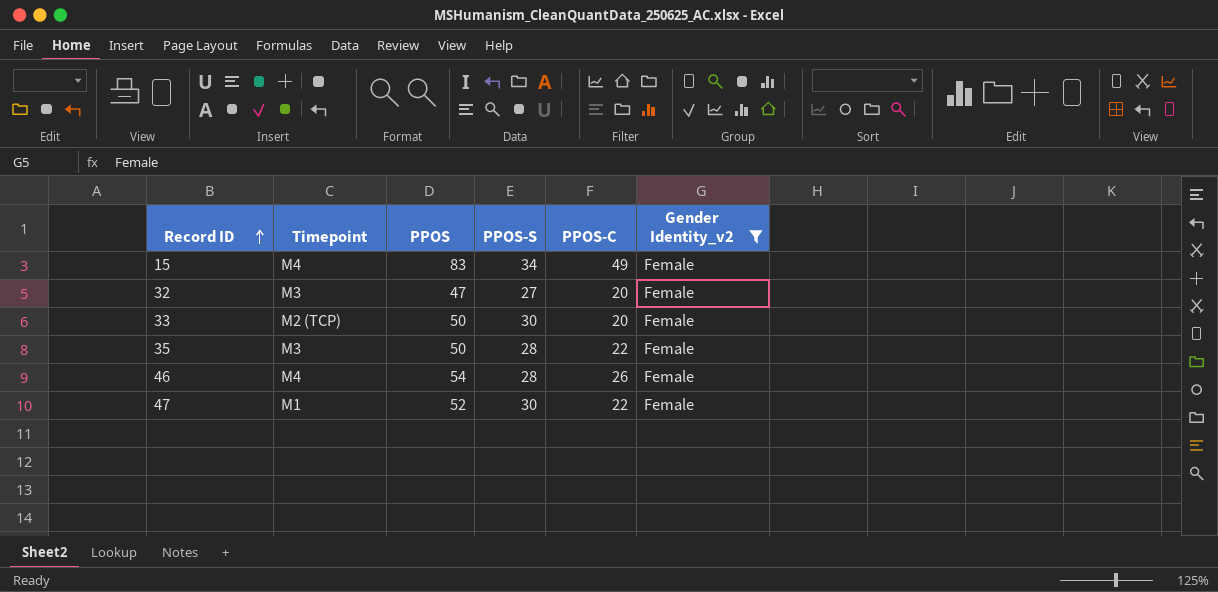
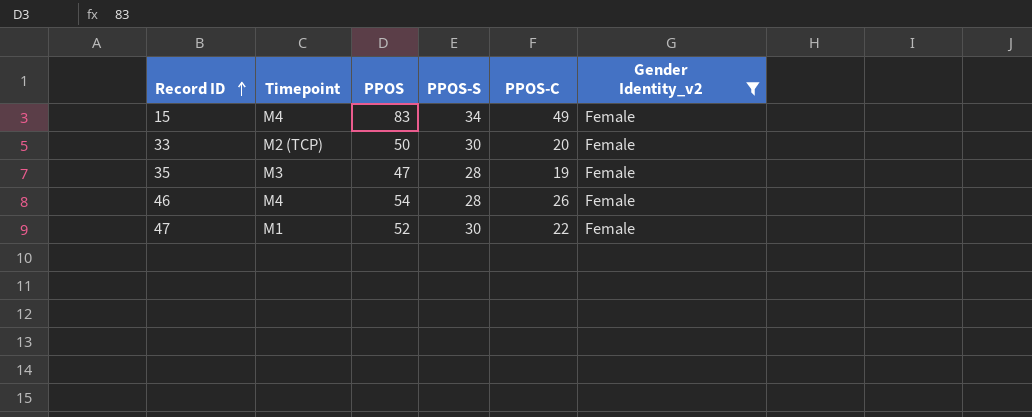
row 32: M3 | 47 | 27 | 20 | Female -> none
35 | PPOS: 50 -> 47
35 | PPOS-C: 22 -> 19

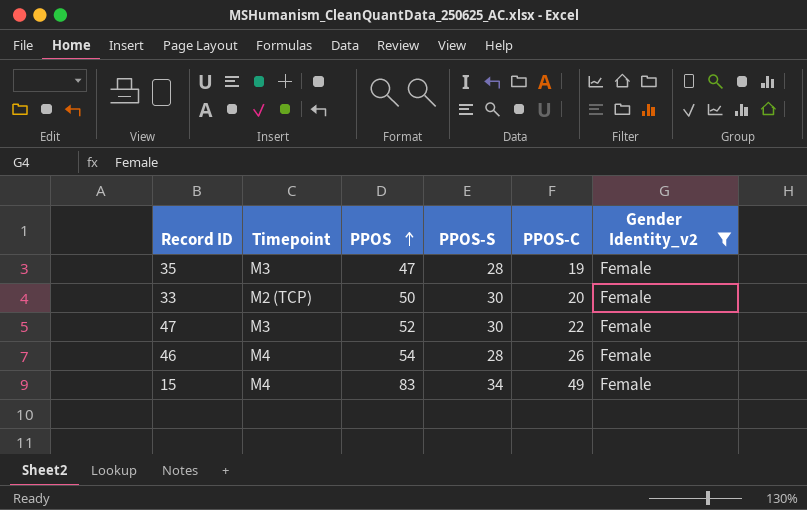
row order: Record ID ascending -> PPOS ascending
47 | Timepoint: M1 -> M3

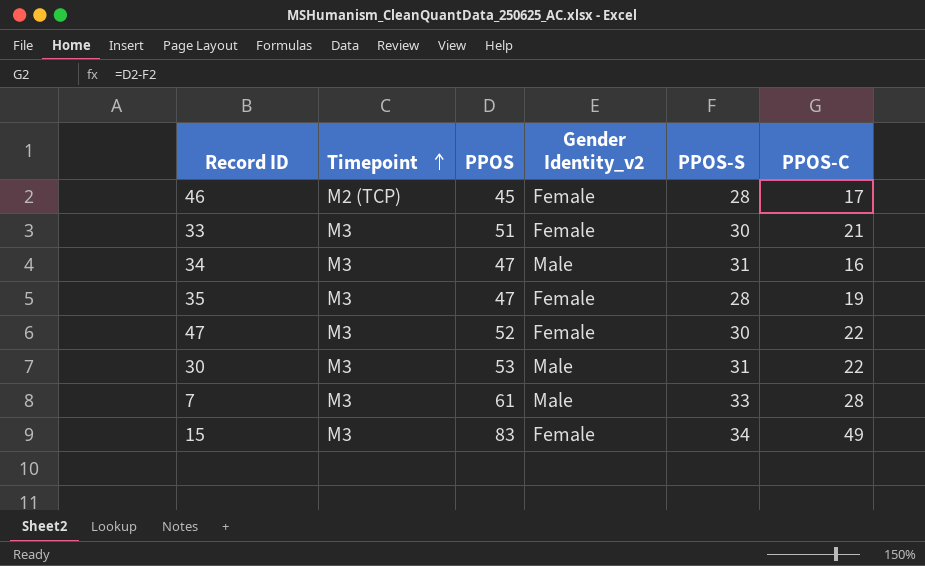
filter: Gender Identity_v2 = Female -> none
row order: PPOS ascending -> Timepoint ascending
column Gender Identity_v2 | position: 6 -> 4
46 | Timepoint: M4 -> M2 (TCP)
46 | PPOS: 54 -> 45
46 | PPOS-C: 26 -> 17
33 | Timepoint: M2 (TCP) -> M3
33 | PPOS: 50 -> 51
33 | PPOS-C: 20 -> 21
15 | Timepoint: M4 -> M3

